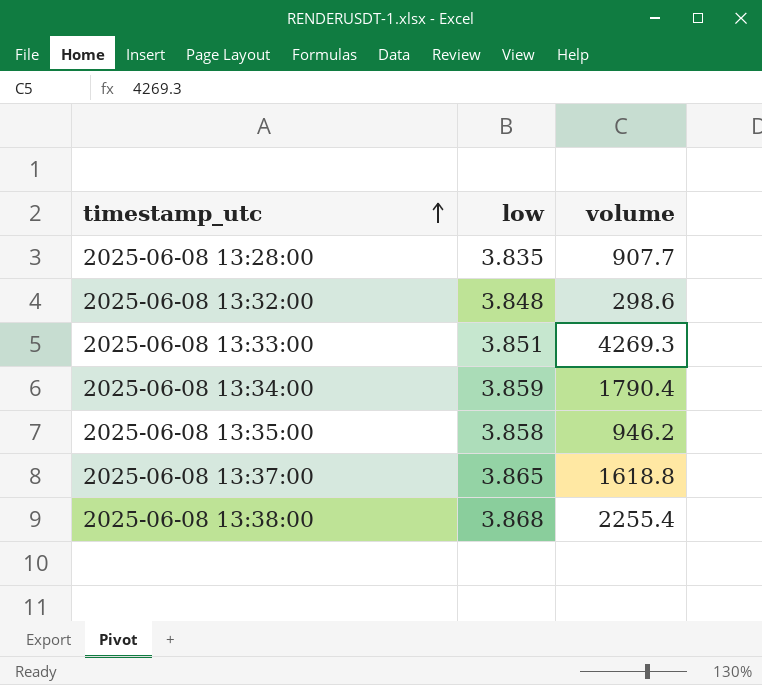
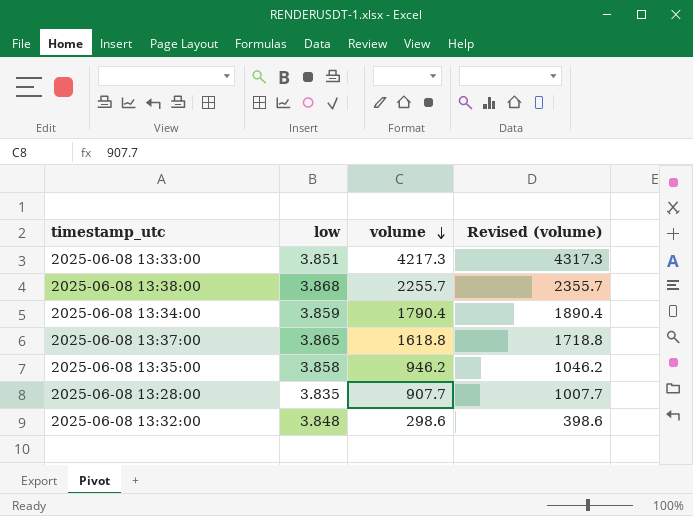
row order: timestamp_utc ascending -> volume descending
column Revised (volume) | formula: none -> [volume] + 100
2025-06-08 13:33:00 | volume: 4269.3 -> 4217.3
2025-06-08 13:38:00 | volume: 2255.4 -> 2255.7

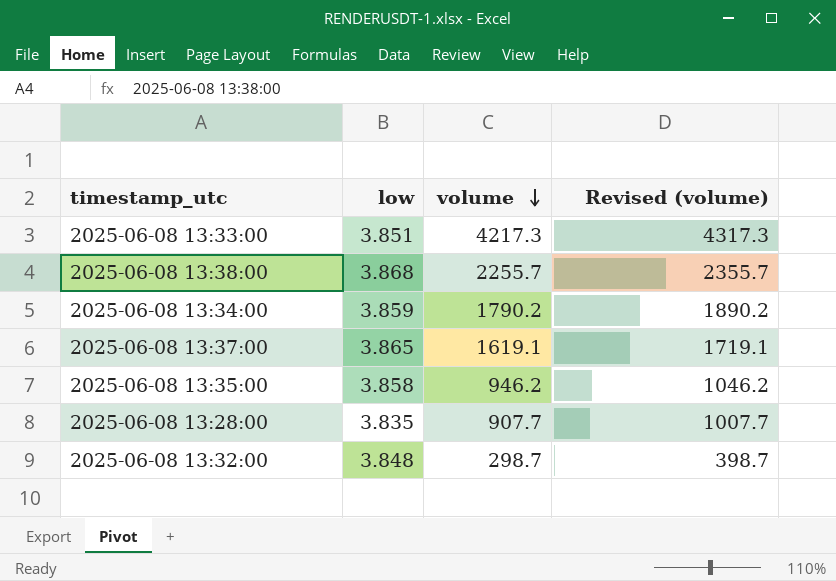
2025-06-08 13:34:00 | volume: 1790.4 -> 1790.2
2025-06-08 13:34:00 | Revised (volume): 1890.4 -> 1890.2
2025-06-08 13:37:00 | volume: 1618.8 -> 1619.1
2025-06-08 13:37:00 | Revised (volume): 1718.8 -> 1719.1
2025-06-08 13:32:00 | volume: 298.6 -> 298.7
2025-06-08 13:32:00 | Revised (volume): 398.6 -> 398.7

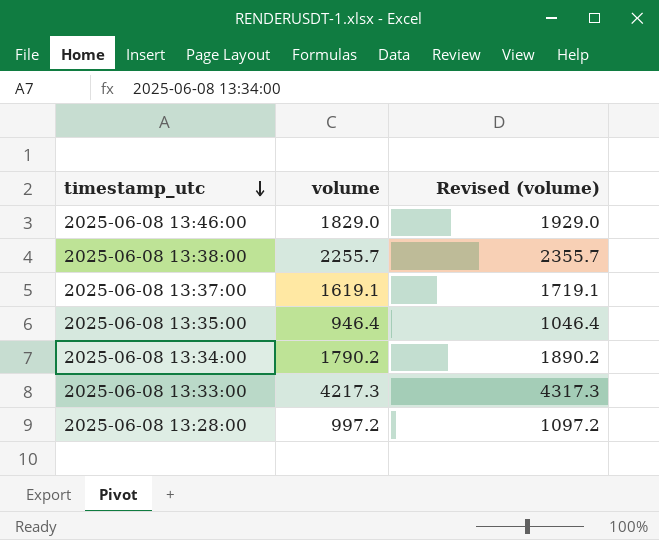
row order: volume descending -> timestamp_utc descending
column low | position: 2 -> none
row 2025-06-08 13:32:00: 3.848 | 298.7 | 398.7 -> none
row 2025-06-08 13:46:00: none -> 1829.0 | 1929.0
2025-06-08 13:35:00 | volume: 946.2 -> 946.4
2025-06-08 13:35:00 | Revised (volume): 1046.2 -> 1046.4
2025-06-08 13:28:00 | volume: 907.7 -> 997.2
2025-06-08 13:28:00 | Revised (volume): 1007.7 -> 1097.2

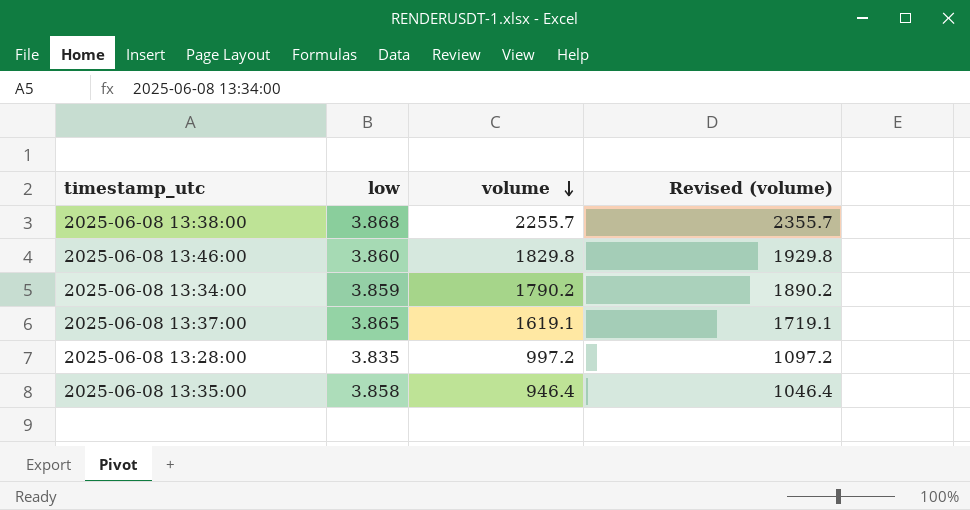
row order: timestamp_utc descending -> volume descending
column low | position: none -> 2
row 2025-06-08 13:33:00: 4217.3 | 4317.3 -> none
2025-06-08 13:46:00 | volume: 1829.0 -> 1829.8
2025-06-08 13:46:00 | Revised (volume): 1929.0 -> 1929.8

